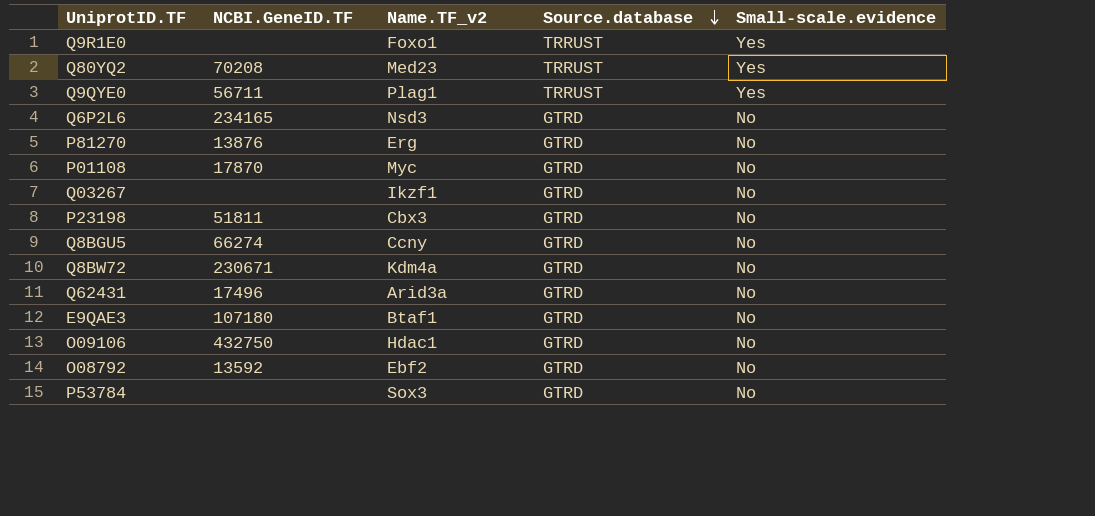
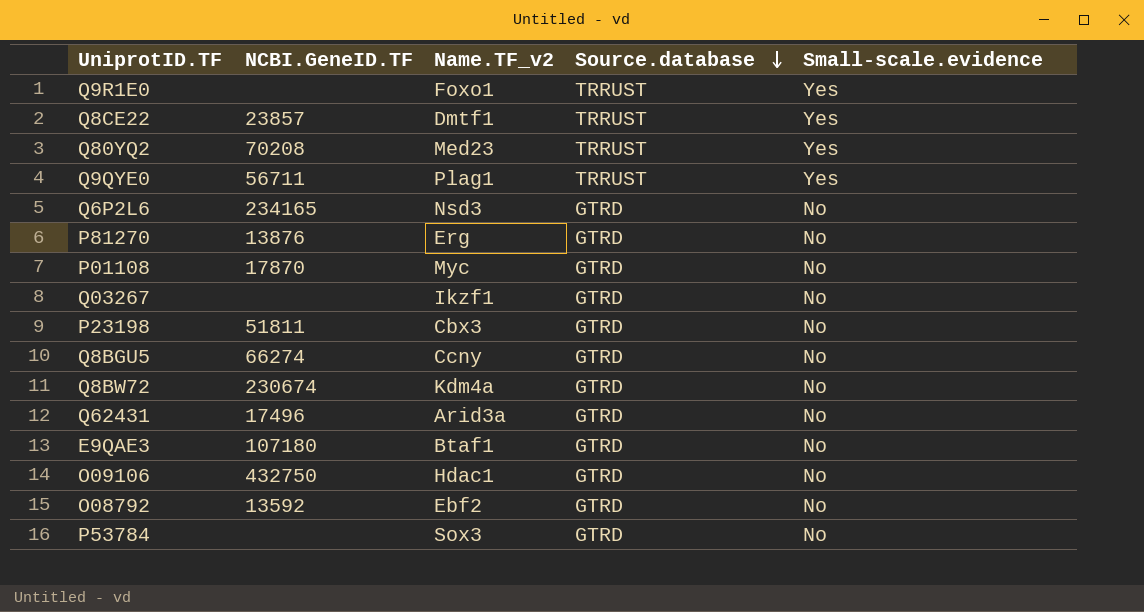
row Q8CE22: none -> 23857 | Dmtf1 | TRRUST | Yes
Q8BW72 | NCBI.GeneID.TF: 230671 -> 230674

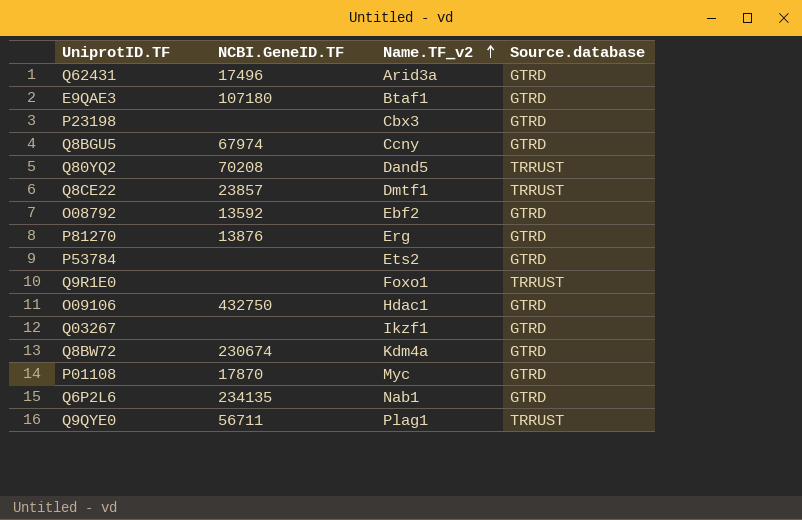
row order: Source.database descending -> Name.TF_v2 ascending
column Small-scale.evidence | position: 5 -> none
P23198 | NCBI.GeneID.TF: 51811 -> none
Q8BGU5 | NCBI.GeneID.TF: 66274 -> 67974
Q80YQ2 | Name.TF_v2: Med23 -> Dand5
P53784 | Name.TF_v2: Sox3 -> Ets2
Q6P2L6 | NCBI.GeneID.TF: 234165 -> 234135
Q6P2L6 | Name.TF_v2: Nsd3 -> Nab1

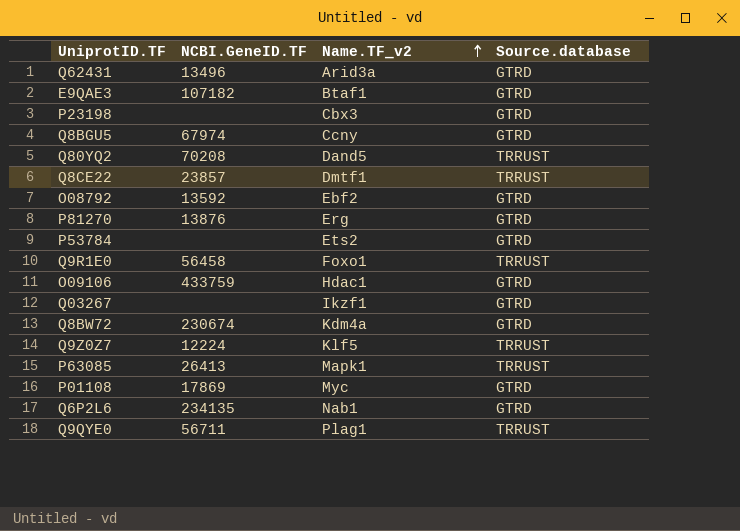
Q62431 | NCBI.GeneID.TF: 17496 -> 13496
E9QAE3 | NCBI.GeneID.TF: 107180 -> 107182
Q9R1E0 | NCBI.GeneID.TF: none -> 56458
O09106 | NCBI.GeneID.TF: 432750 -> 433759
row Q9Z0Z7: none -> 12224 | Klf5 | TRRUST
row P63085: none -> 26413 | Mapk1 | TRRUST
P01108 | NCBI.GeneID.TF: 17870 -> 17869

